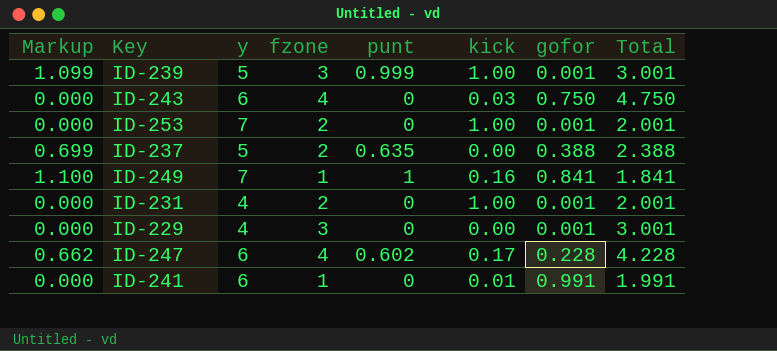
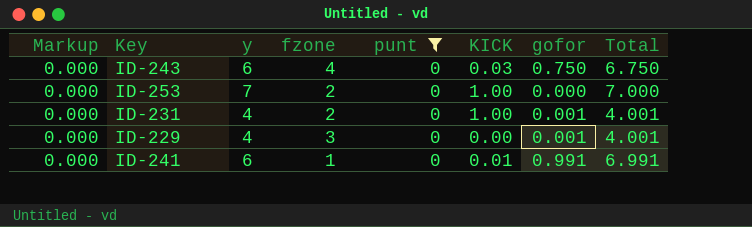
filter: none -> punt = 0
column name: kick -> KICK
column Total | formula: [fzone] + [gofor] -> [y] + [gofor]
ID-253 | gofor: 0.001 -> 0.000

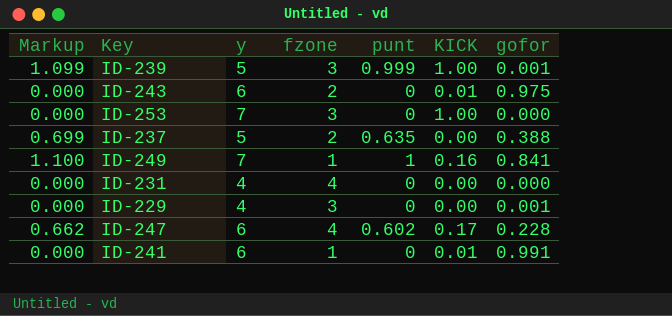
filter: punt = 0 -> none
column Total | formula: [y] + [gofor] -> none
ID-243 | fzone: 4 -> 2
ID-243 | KICK: 0.03 -> 0.01
ID-243 | gofor: 0.750 -> 0.975
ID-253 | fzone: 2 -> 3
ID-231 | fzone: 2 -> 4
ID-231 | KICK: 1.00 -> 0.00
ID-231 | gofor: 0.001 -> 0.000

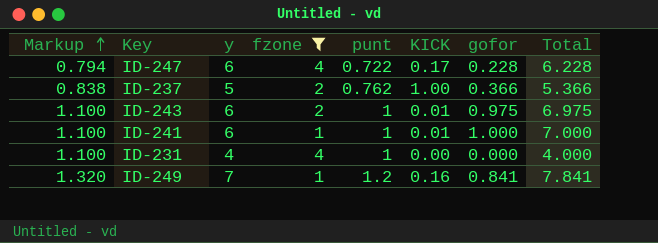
filter: none -> fzone != 3
row order: none -> Markup ascending
column Total | formula: none -> [y] + [gofor]
ID-247 | Markup: 0.662 -> 0.794
ID-247 | punt: 0.602 -> 0.722
ID-237 | Markup: 0.699 -> 0.838
ID-237 | punt: 0.635 -> 0.762
ID-237 | KICK: 0.00 -> 1.00
ID-237 | gofor: 0.388 -> 0.366
ID-243 | Markup: 0.000 -> 1.100
ID-243 | punt: 0 -> 1
ID-241 | Markup: 0.000 -> 1.100
ID-241 | punt: 0 -> 1
ID-241 | gofor: 0.991 -> 1.000
ID-231 | Markup: 0.000 -> 1.100
ID-231 | punt: 0 -> 1
ID-249 | Markup: 1.100 -> 1.320
ID-249 | punt: 1 -> 1.2

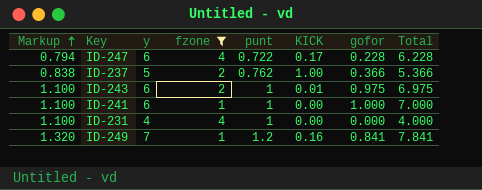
ID-241 | KICK: 0.01 -> 0.00

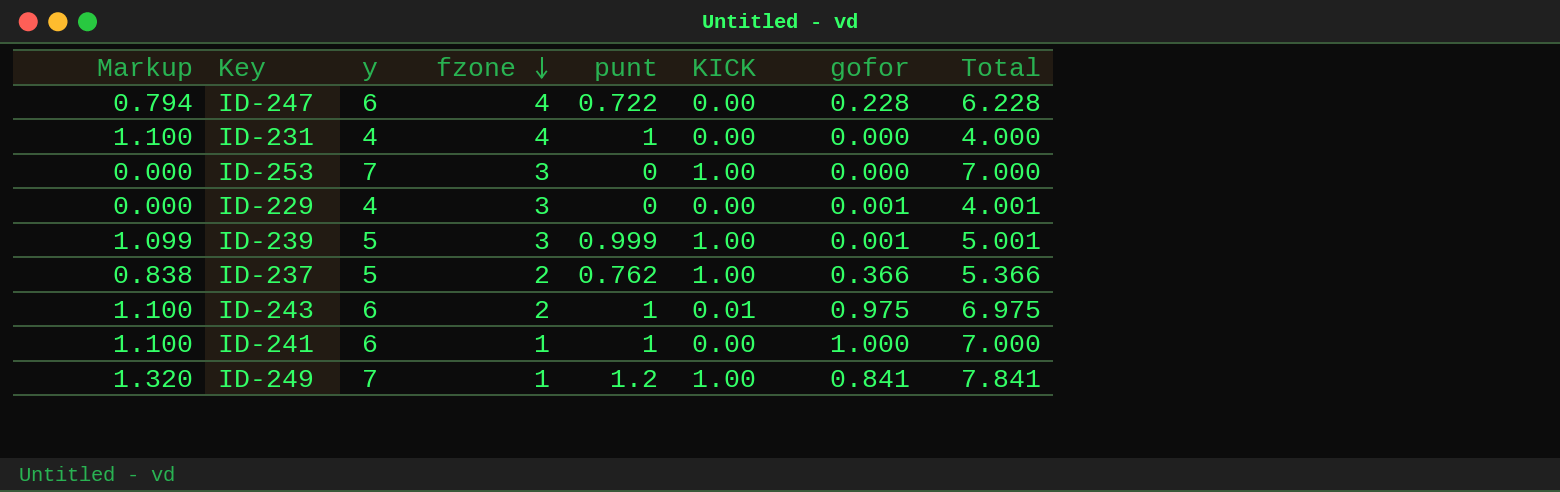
filter: fzone != 3 -> none
row order: Markup ascending -> fzone descending
ID-247 | KICK: 0.17 -> 0.00
ID-249 | KICK: 0.16 -> 1.00

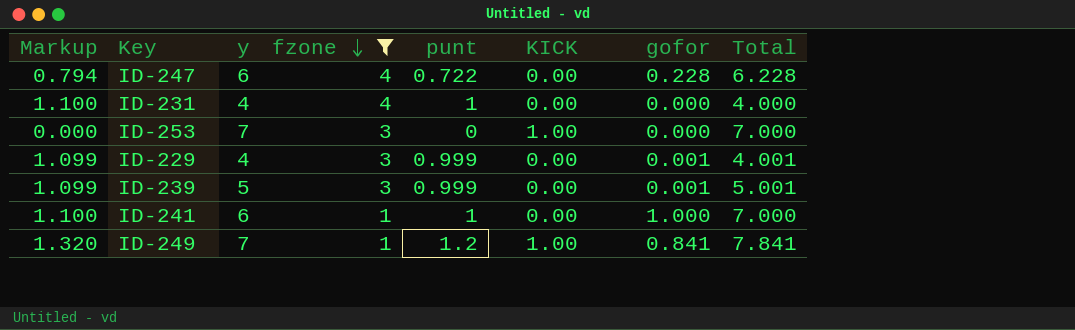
filter: none -> fzone != 2
ID-229 | Markup: 0.000 -> 1.099
ID-229 | punt: 0 -> 0.999
ID-239 | KICK: 1.00 -> 0.00

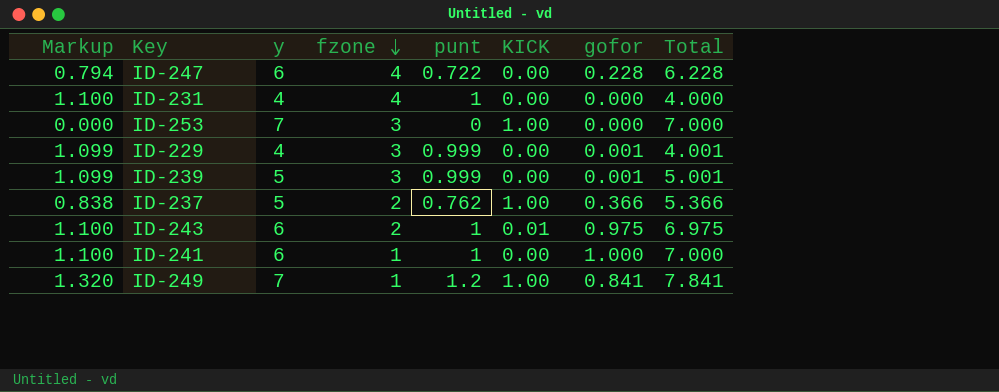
filter: fzone != 2 -> none

